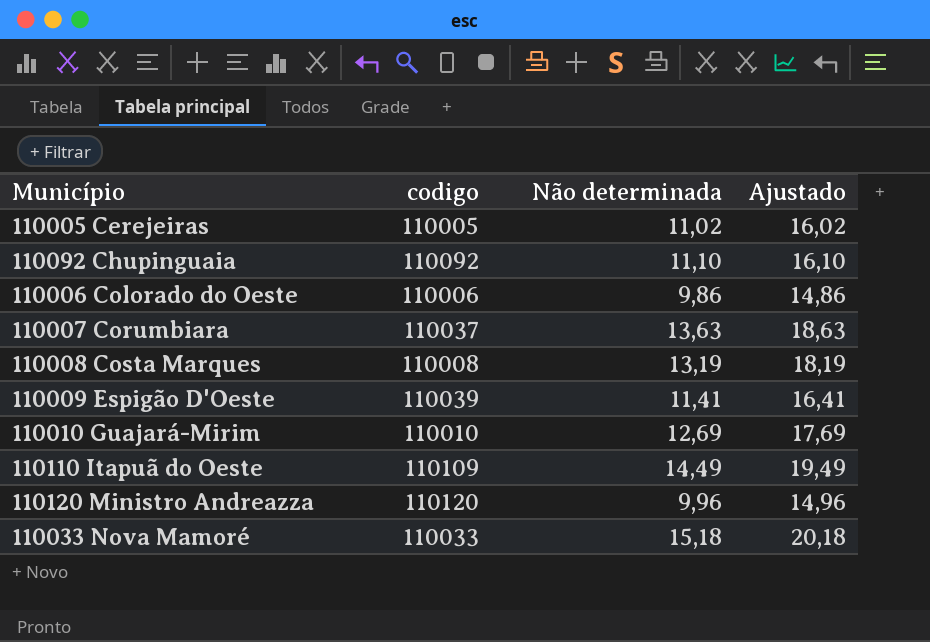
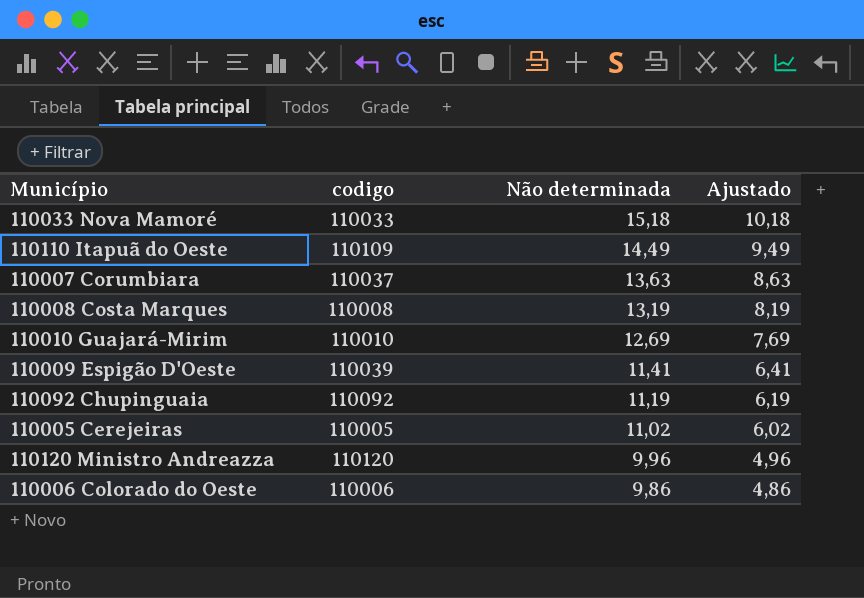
row order: none -> Não determinada descending
column Ajustado | formula: [Não determinada] + 5 -> [Não determinada] - 5
110092 Chupinguaia | Não determinada: 11,10 -> 11,19

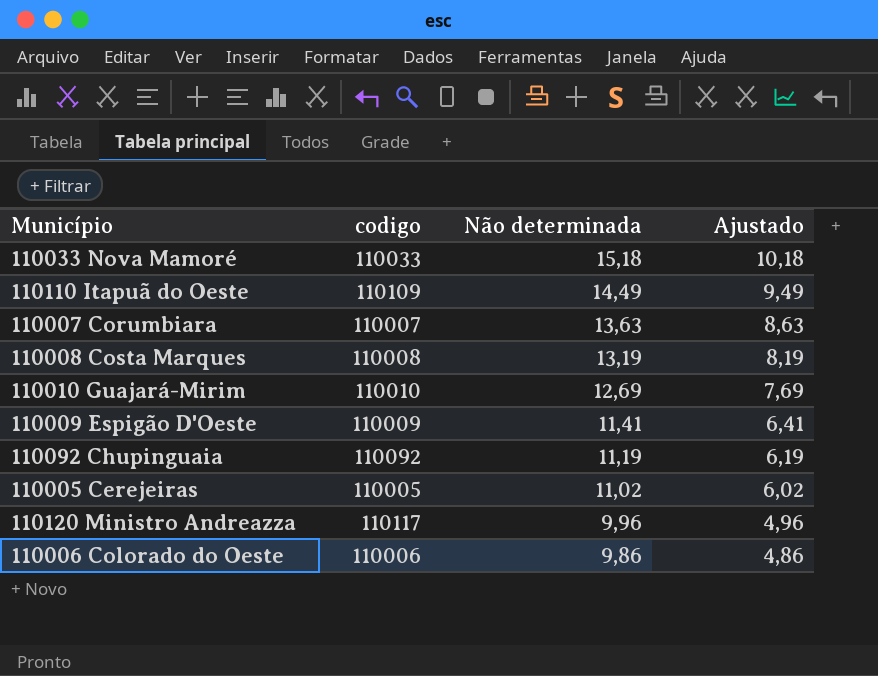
110007 Corumbiara | codigo: 110037 -> 110007
110009 Espigão D'Oeste | codigo: 110039 -> 110009
110120 Ministro Andreazza | codigo: 110120 -> 110117

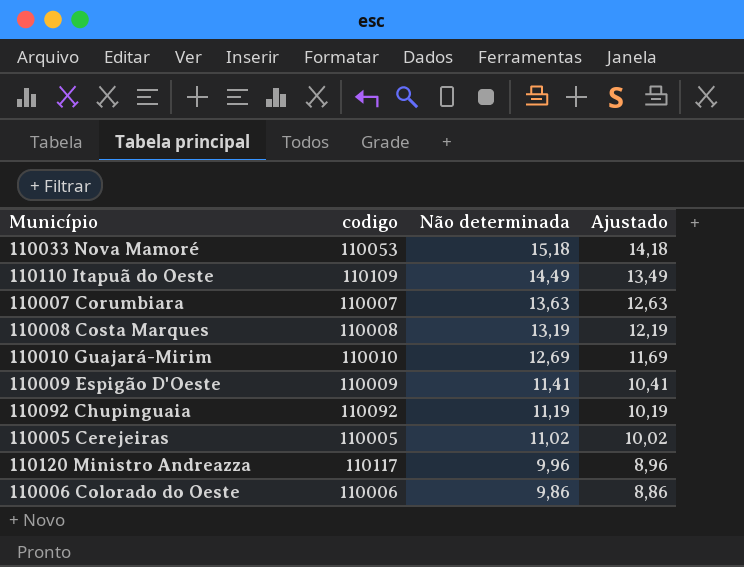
column Ajustado | formula: [Não determinada] - 5 -> [Não determinada] - 1
110033 Nova Mamoré | codigo: 110033 -> 110053

